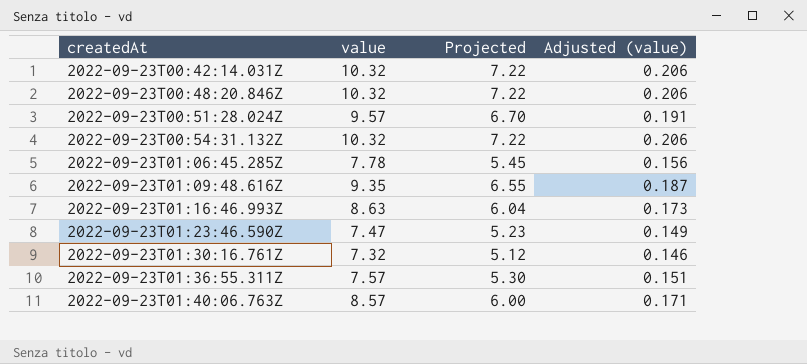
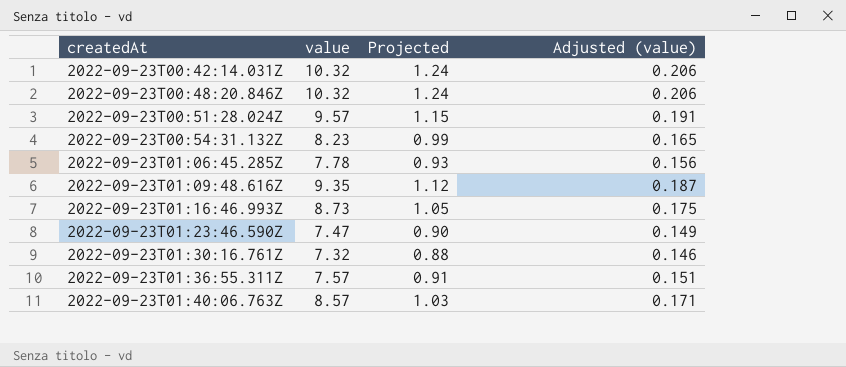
column Projected | formula: [value] * 0.7 -> [value] * 0.12
2022-09-23T00:54:31.132Z | value: 10.32 -> 8.23
2022-09-23T00:54:31.132Z | Adjusted (value): 0.206 -> 0.165
2022-09-23T01:16:46.993Z | value: 8.63 -> 8.73
2022-09-23T01:16:46.993Z | Adjusted (value): 0.173 -> 0.175

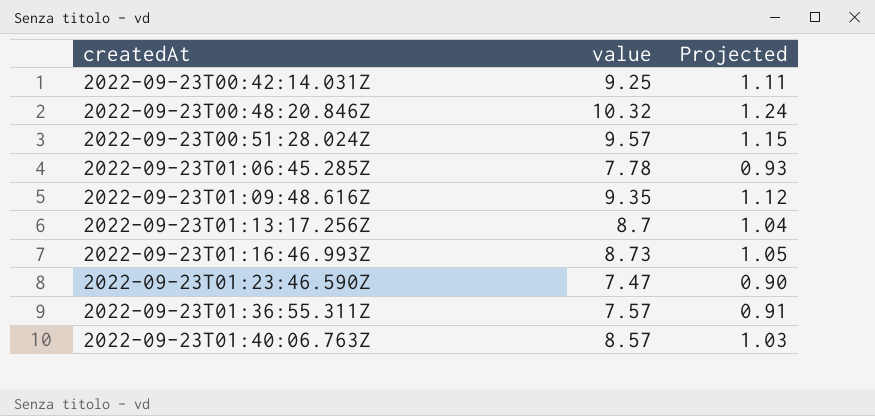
column Adjusted (value) | formula: [value] * 0.02 -> none
row 2022-09-23T00:54:31.132Z: 8.23 | 0.99 | 0.165 -> none
row 2022-09-23T01:30:16.761Z: 7.32 | 0.88 | 0.146 -> none
2022-09-23T00:42:14.031Z | value: 10.32 -> 9.25
2022-09-23T00:42:14.031Z | Projected: 1.24 -> 1.11
row 2022-09-23T01:13:17.256Z: none -> 8.7 | 1.04

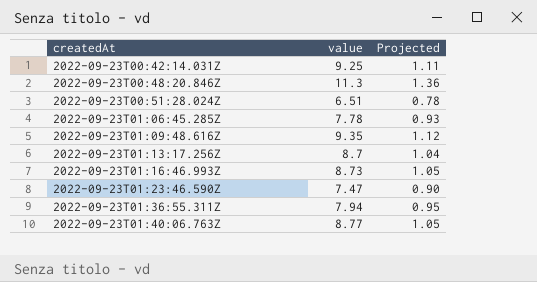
2022-09-23T00:48:20.846Z | value: 10.32 -> 11.3
2022-09-23T00:48:20.846Z | Projected: 1.24 -> 1.36
2022-09-23T00:51:28.024Z | value: 9.57 -> 6.51
2022-09-23T00:51:28.024Z | Projected: 1.15 -> 0.78
2022-09-23T01:36:55.311Z | value: 7.57 -> 7.94
2022-09-23T01:36:55.311Z | Projected: 0.91 -> 0.95
2022-09-23T01:40:06.763Z | value: 8.57 -> 8.77
2022-09-23T01:40:06.763Z | Projected: 1.03 -> 1.05

